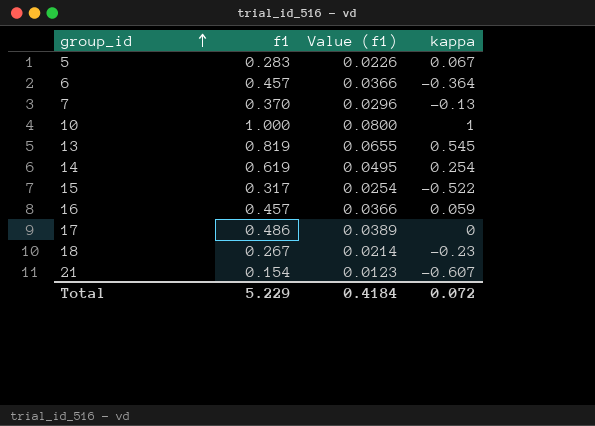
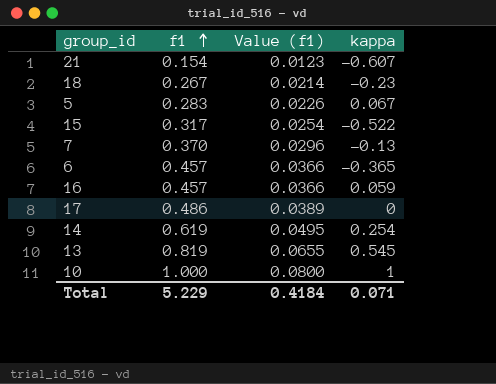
row order: group_id ascending -> f1 ascending
6 | kappa: -0.364 -> -0.365
Total | kappa: 0.072 -> 0.071

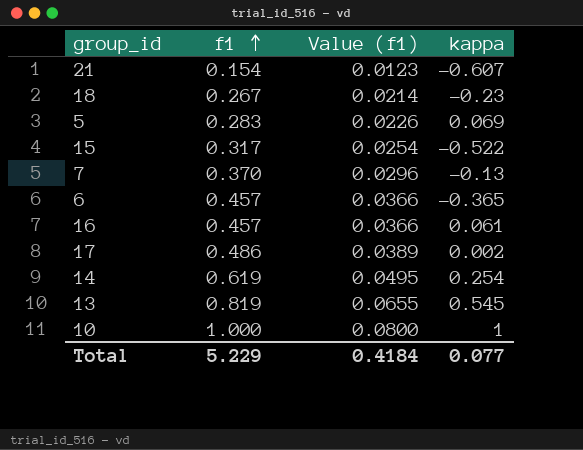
5 | kappa: 0.067 -> 0.069
16 | kappa: 0.059 -> 0.061
17 | kappa: 0 -> 0.002
Total | kappa: 0.071 -> 0.077

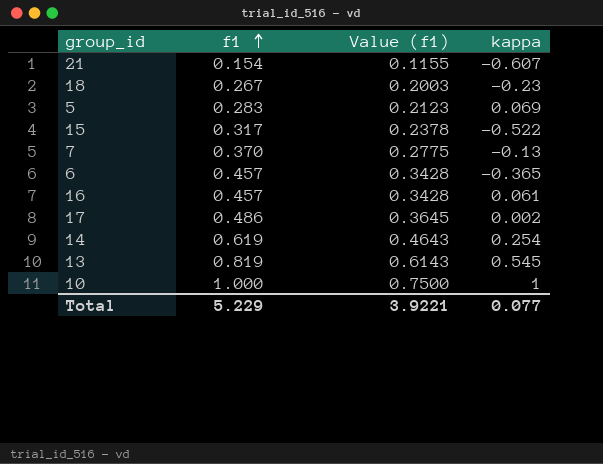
column Value (f1) | formula: [f1] * 0.08 -> [f1] * 0.75
Total | Value (f1): 0.4184 -> 3.9221

